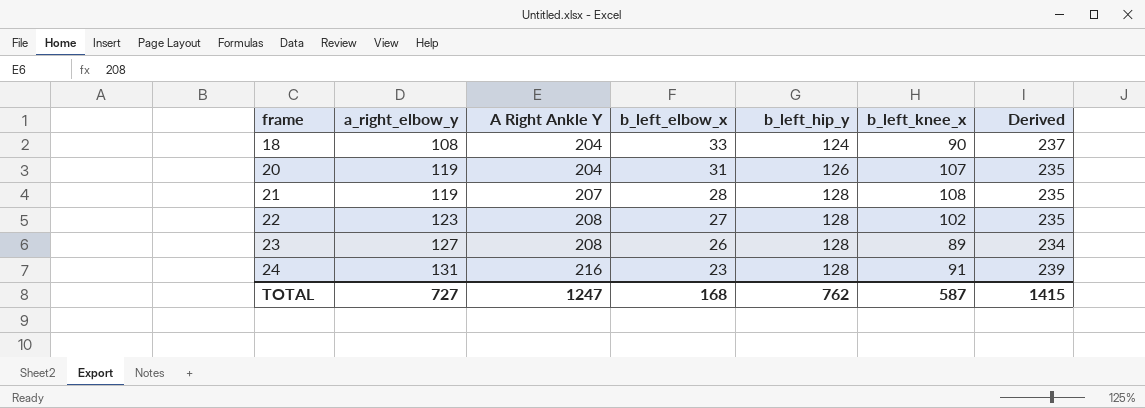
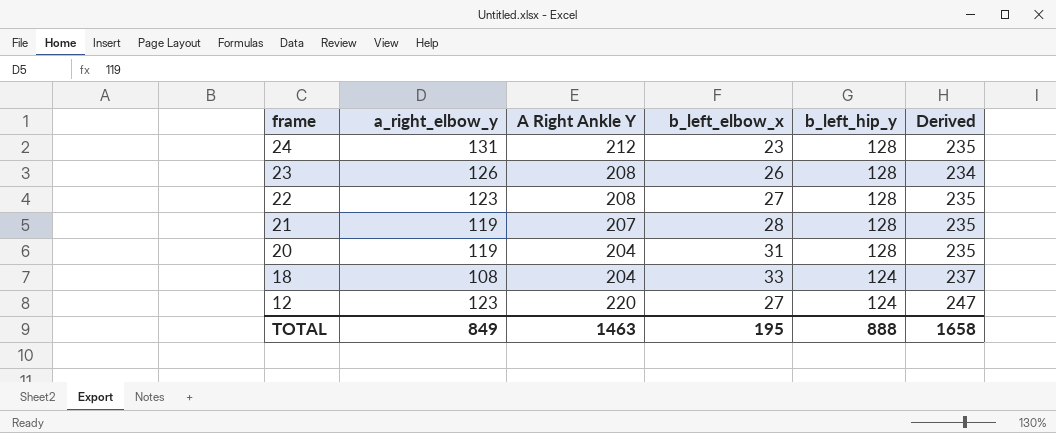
row order: frame ascending -> frame descending
column b_left_knee_x | position: 6 -> none
24 | A Right Ankle Y: 216 -> 212
24 | Derived: 239 -> 235
23 | a_right_elbow_y: 127 -> 126
20 | b_left_hip_y: 126 -> 128
row 12: none -> 123 | 220 | 27 | 124 | 247
TOTAL | a_right_elbow_y: 727 -> 849
TOTAL | A Right Ankle Y: 1247 -> 1463
TOTAL | b_left_elbow_x: 168 -> 195
TOTAL | b_left_hip_y: 762 -> 888
TOTAL | Derived: 1415 -> 1658

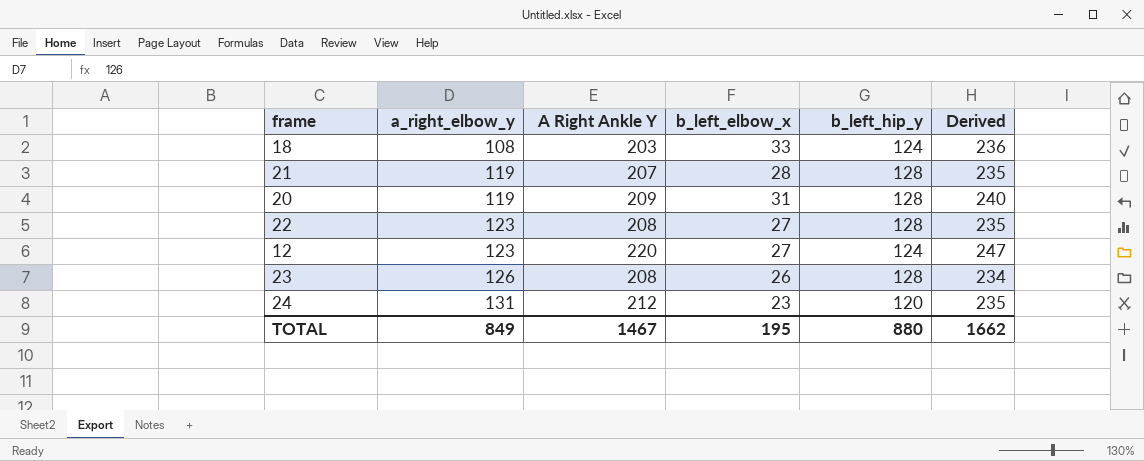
row order: frame descending -> a_right_elbow_y ascending
18 | A Right Ankle Y: 204 -> 203
18 | Derived: 237 -> 236
20 | A Right Ankle Y: 204 -> 209
20 | Derived: 235 -> 240
24 | b_left_hip_y: 128 -> 120
TOTAL | A Right Ankle Y: 1463 -> 1467
TOTAL | b_left_hip_y: 888 -> 880
TOTAL | Derived: 1658 -> 1662

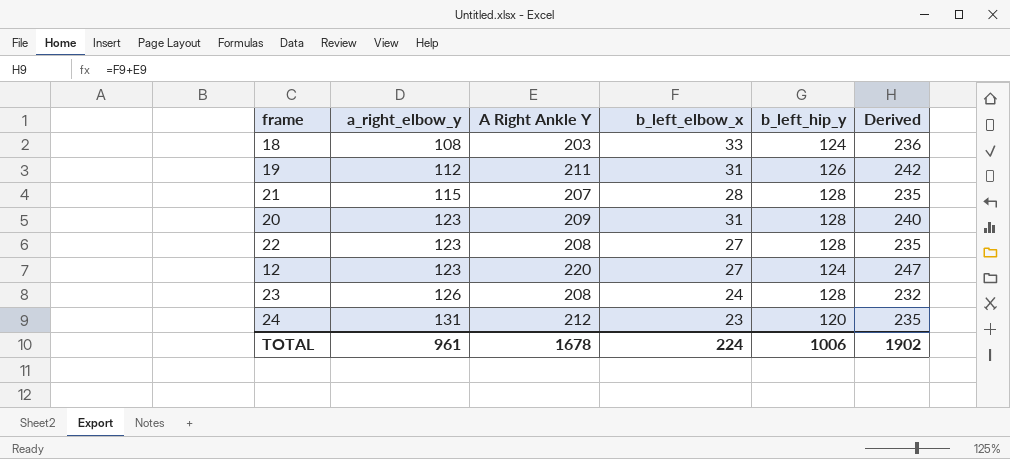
row 19: none -> 112 | 211 | 31 | 126 | 242
21 | a_right_elbow_y: 119 -> 115
20 | a_right_elbow_y: 119 -> 123
23 | b_left_elbow_x: 26 -> 24
23 | Derived: 234 -> 232
TOTAL | a_right_elbow_y: 849 -> 961
TOTAL | A Right Ankle Y: 1467 -> 1678
TOTAL | b_left_elbow_x: 195 -> 224
TOTAL | b_left_hip_y: 880 -> 1006
TOTAL | Derived: 1662 -> 1902

